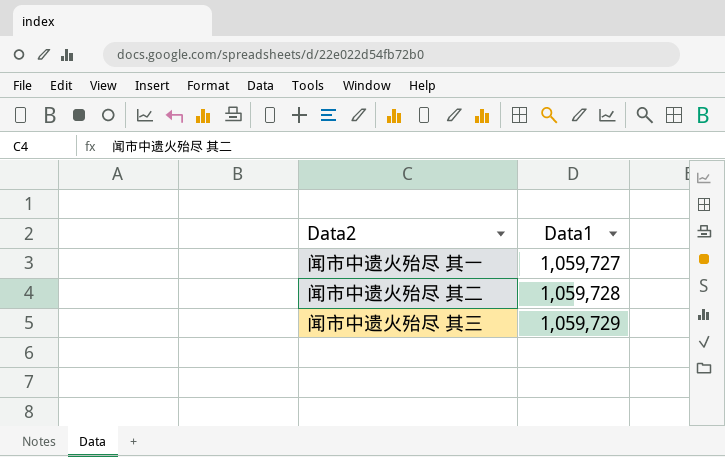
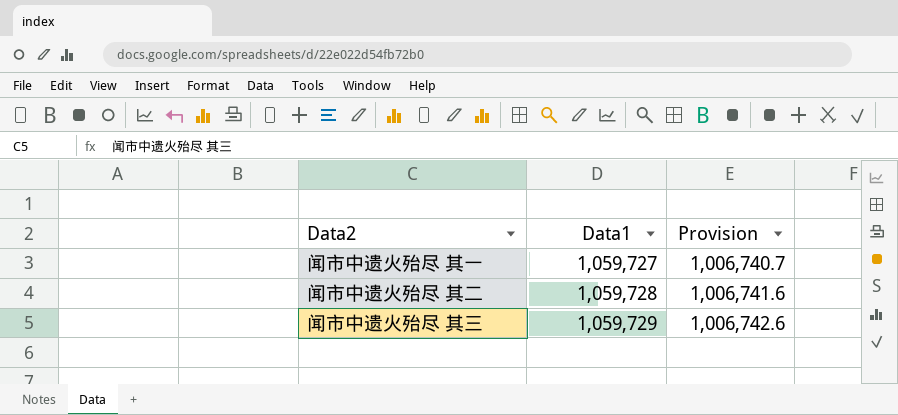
column Provision | formula: none -> [Data1] * 0.95

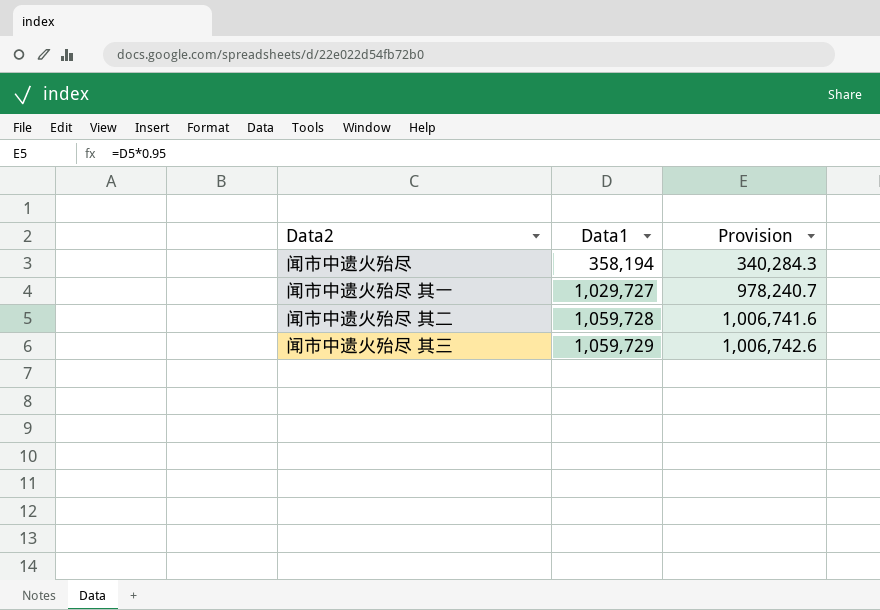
row 闻市中遗火殆尽: none -> 358,194 | 340,284.3
闻市中遗火殆尽 其一 | Data1: 1,059,727 -> 1,029,727
闻市中遗火殆尽 其一 | Provision: 1,006,740.7 -> 978,240.7

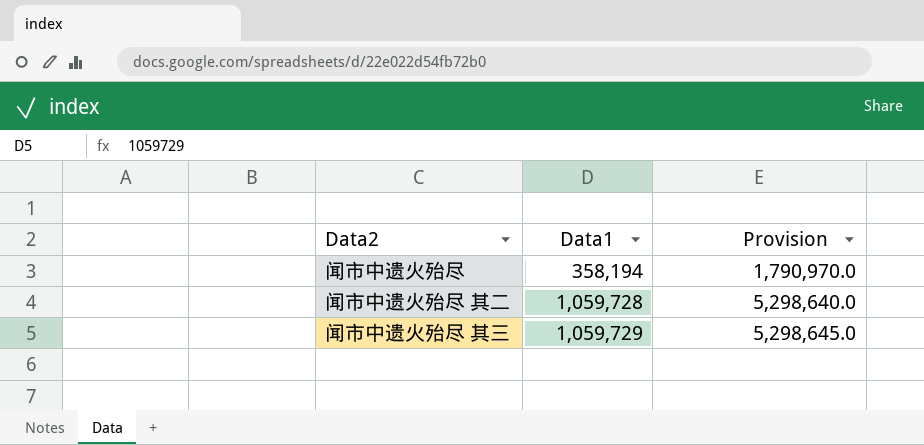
column Provision | formula: [Data1] * 0.95 -> [Data1] * 5
row 闻市中遗火殆尽 其一: 1,029,727 | 978,240.7 -> none

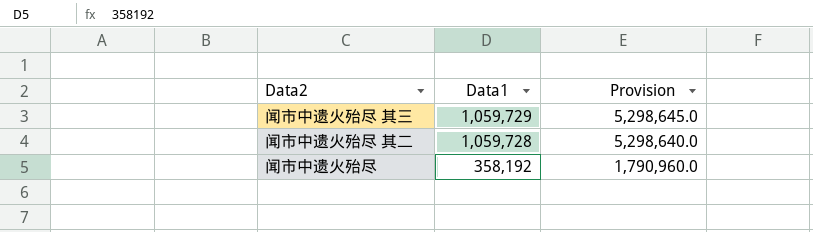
row order: Data1 ascending -> Data1 descending
闻市中遗火殆尽 | Data1: 358,194 -> 358,192
闻市中遗火殆尽 | Provision: 1,790,970.0 -> 1,790,960.0

